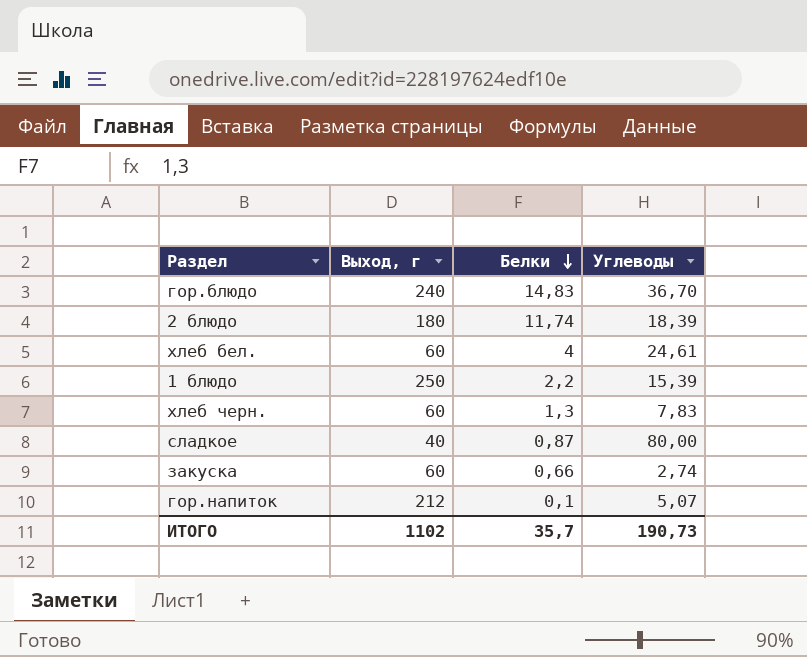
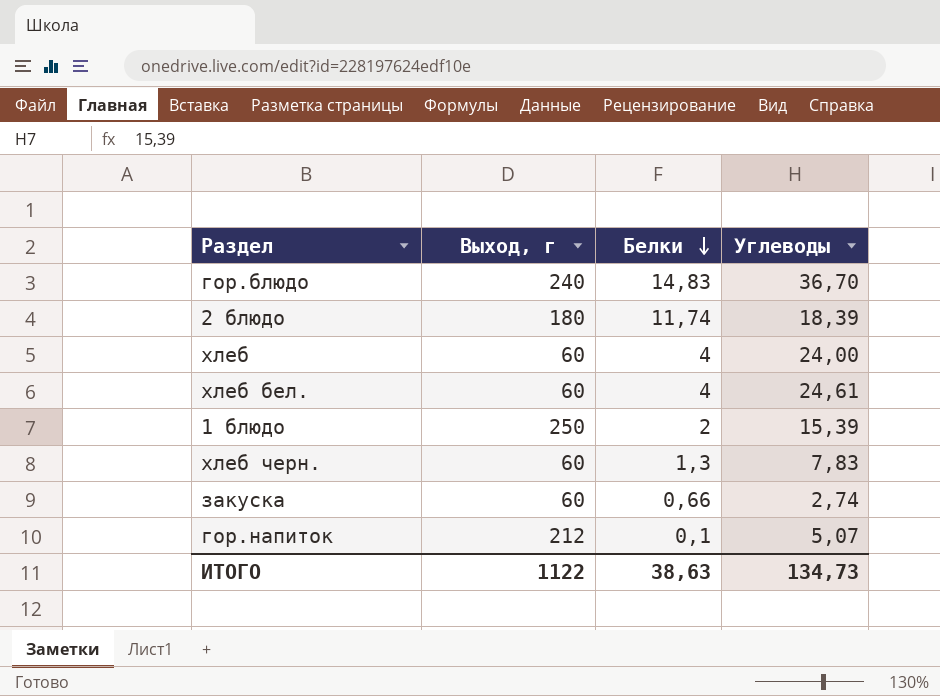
row сладкое: 40 | 0,87 | 80,00 -> none
row хлеб: none -> 60 | 4 | 24,00
1 блюдо | Белки: 2,2 -> 2
ИТОГО | Выход, г: 1102 -> 1122
ИТОГО | Белки: 35,7 -> 38,63
ИТОГО | Углеводы: 190,73 -> 134,73

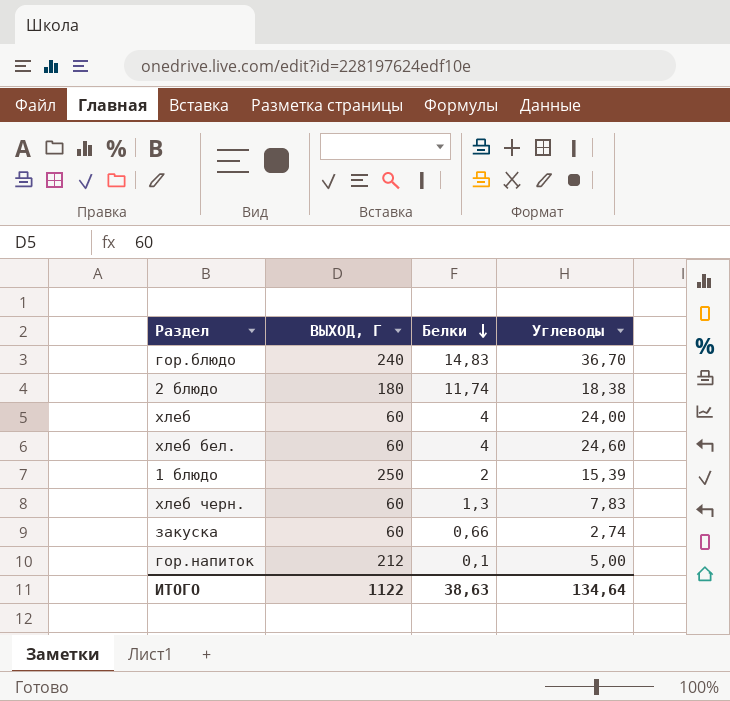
column name: Выход, г -> ВЫХОД, Г
2 блюдо | Углеводы: 18,39 -> 18,38
хлеб бел. | Углеводы: 24,61 -> 24,60
гор.напиток | Углеводы: 5,07 -> 5,00
ИТОГО | Углеводы: 134,73 -> 134,64

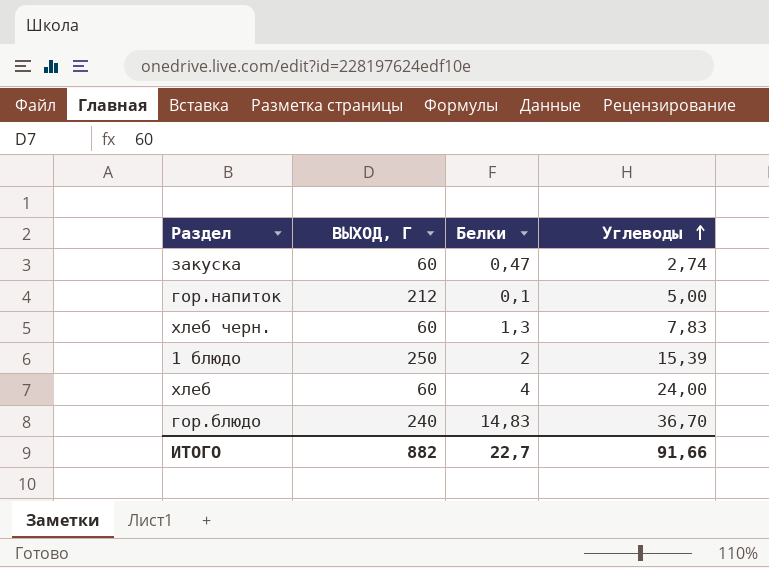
row order: Белки descending -> Углеводы ascending
row 2 блюдо: 180 | 11,74 | 18,38 -> none
row хлеб бел.: 60 | 4 | 24,60 -> none
закуска | Белки: 0,66 -> 0,47
ИТОГО | ВЫХОД, Г: 1122 -> 882
ИТОГО | Белки: 38,63 -> 22,7
ИТОГО | Углеводы: 134,64 -> 91,66

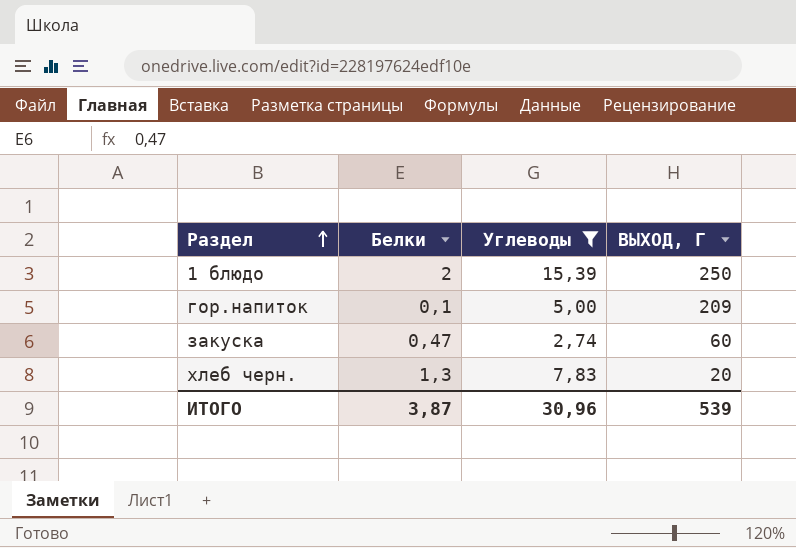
filter: none -> Углеводы <= 15,39
row order: Углеводы ascending -> Раздел ascending
column ВЫХОД, Г | position: 2 -> 4
гор.напиток | ВЫХОД, Г: 212 -> 209
хлеб черн. | ВЫХОД, Г: 60 -> 20
ИТОГО | Белки: 22,7 -> 3,87
ИТОГО | Углеводы: 91,66 -> 30,96
ИТОГО | ВЫХОД, Г: 882 -> 539

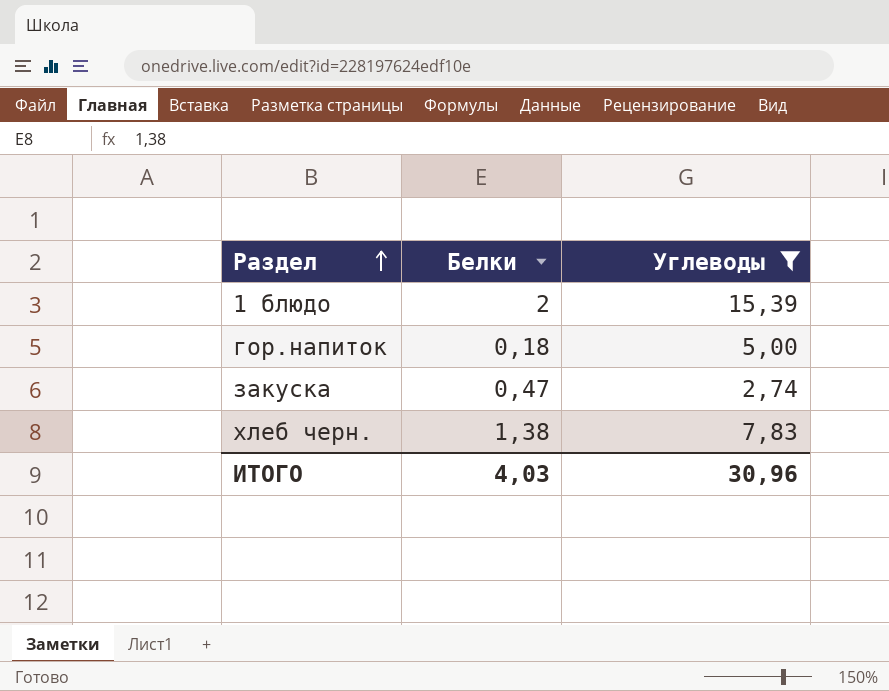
column ВЫХОД, Г | position: 4 -> none
гор.напиток | Белки: 0,1 -> 0,18
хлеб черн. | Белки: 1,3 -> 1,38
ИТОГО | Белки: 3,87 -> 4,03

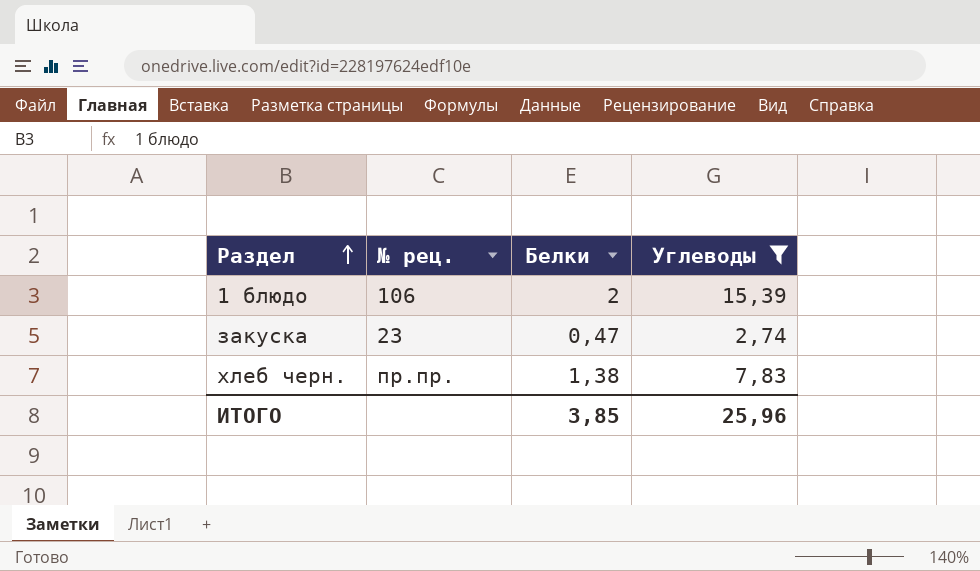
column № рец. | position: none -> 2
row гор.напиток: 0,18 | 5,00 -> none
ИТОГО | Белки: 4,03 -> 3,85
ИТОГО | Углеводы: 30,96 -> 25,96

